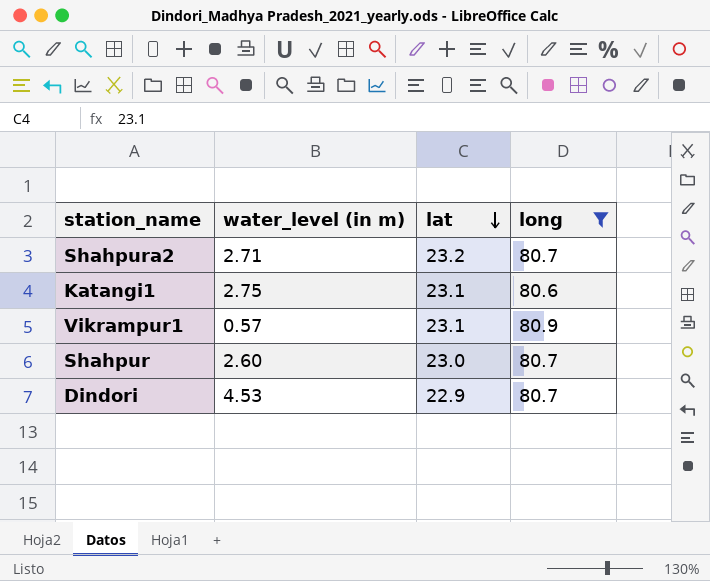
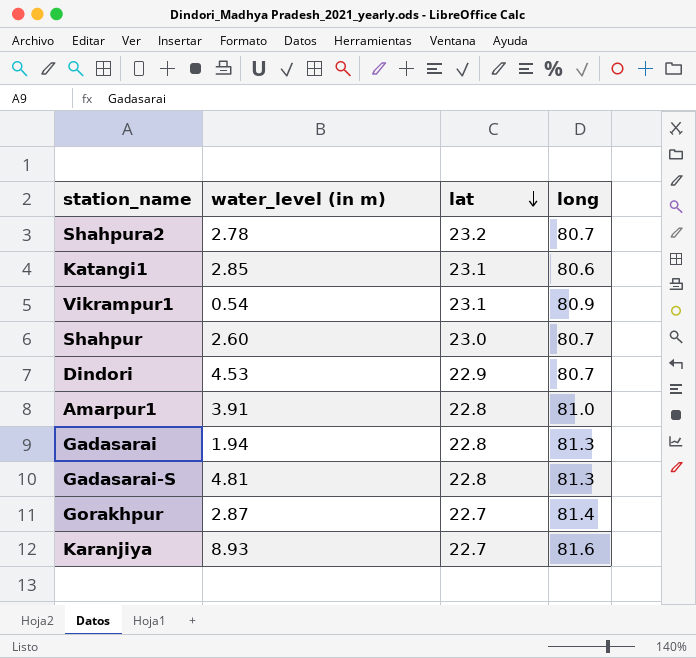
filter: long <= 80.9 -> none
Shahpura2 | water_level (in m): 2.71 -> 2.78
Katangi1 | water_level (in m): 2.75 -> 2.85
Vikrampur1 | water_level (in m): 0.57 -> 0.54

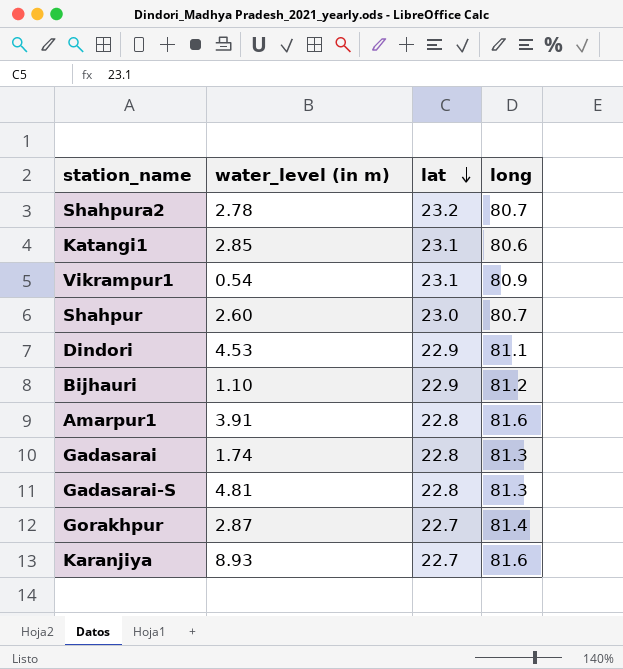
Dindori | long: 80.7 -> 81.1
row Bijhauri: none -> 1.10 | 22.9 | 81.2
Amarpur1 | long: 81.0 -> 81.6
Gadasarai | water_level (in m): 1.94 -> 1.74

